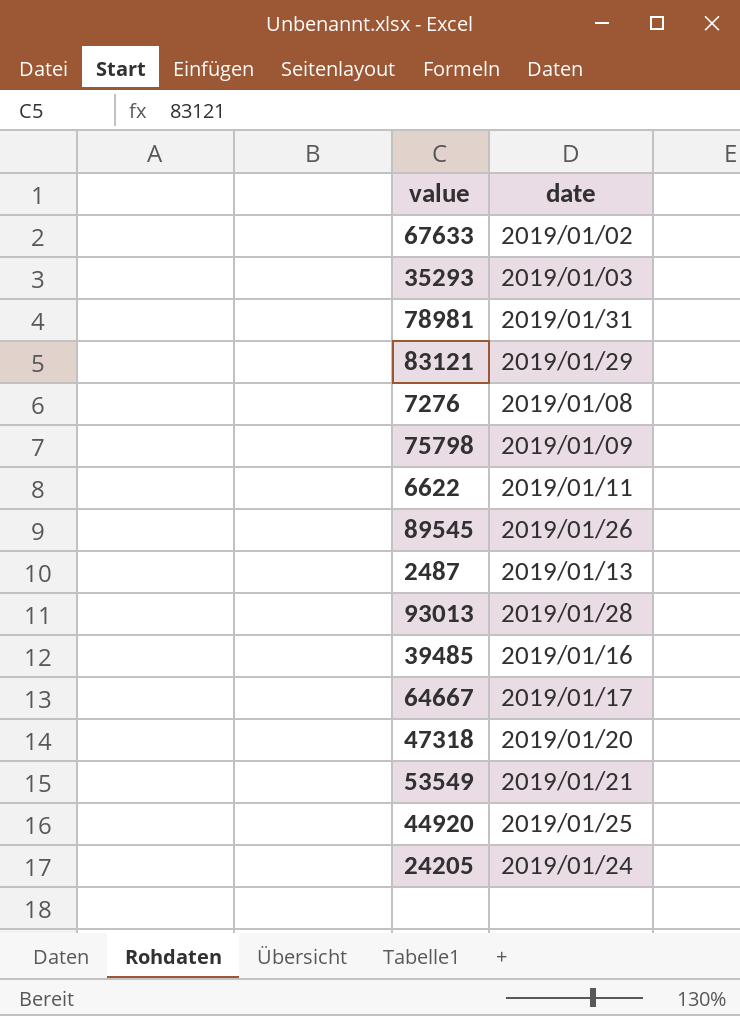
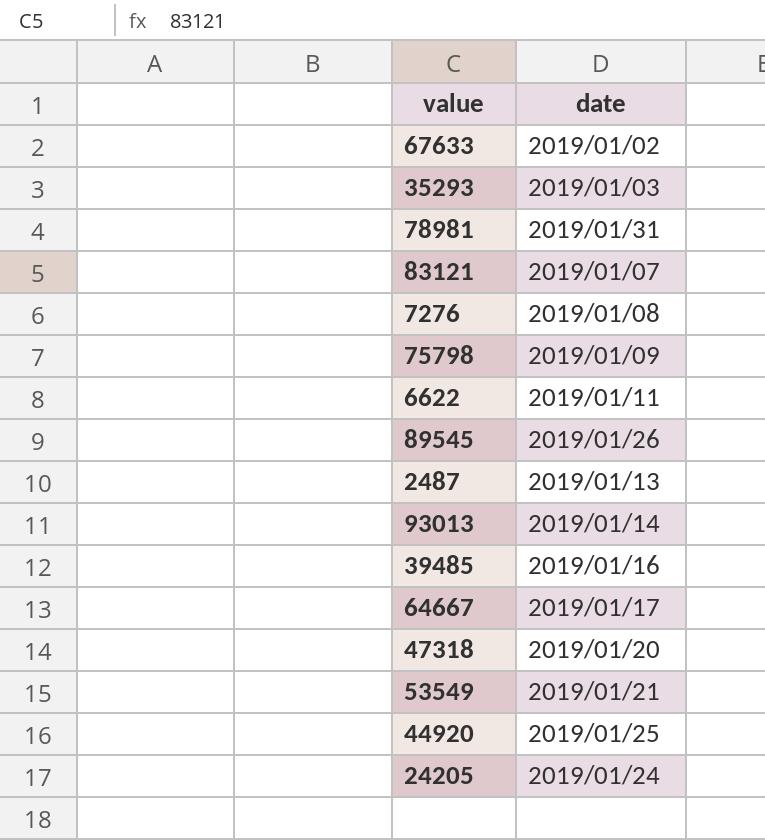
83121 | date: 2019/01/29 -> 2019/01/07
93013 | date: 2019/01/28 -> 2019/01/14

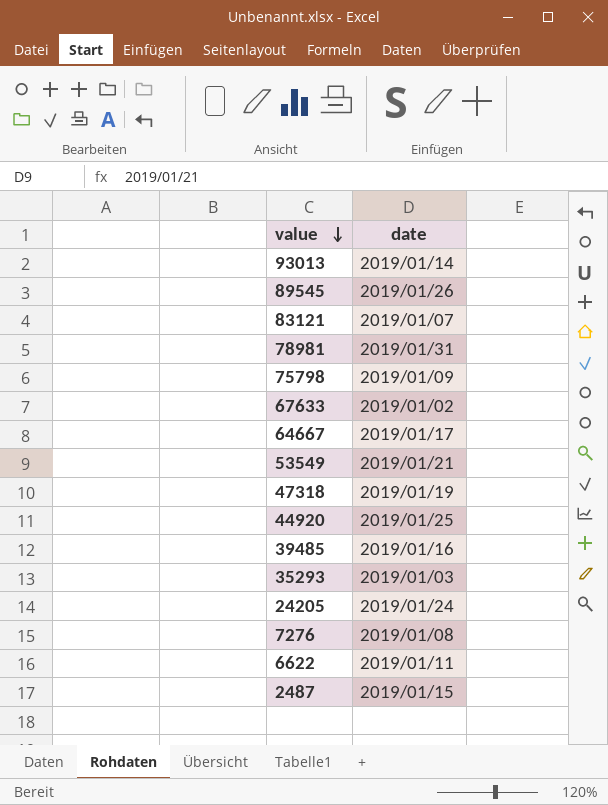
row order: none -> value descending
47318 | date: 2019/01/20 -> 2019/01/19
2487 | date: 2019/01/13 -> 2019/01/15

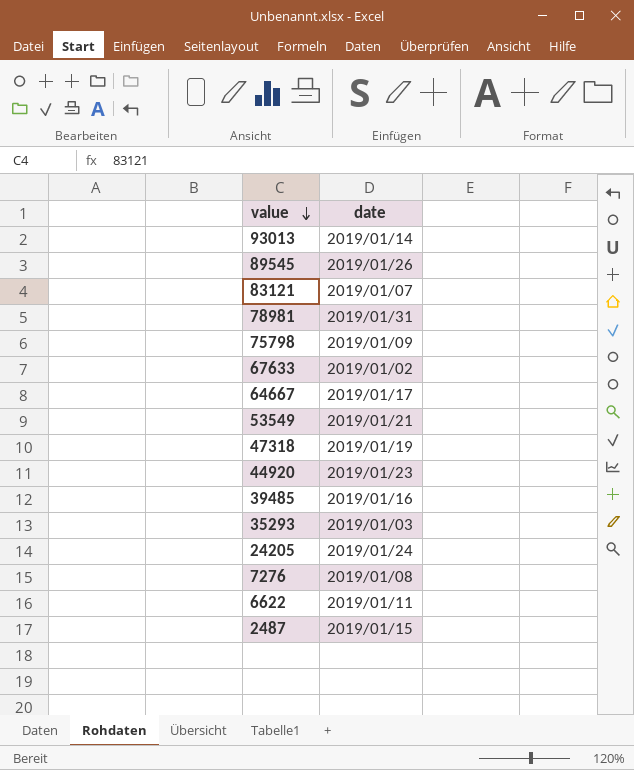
44920 | date: 2019/01/25 -> 2019/01/23

